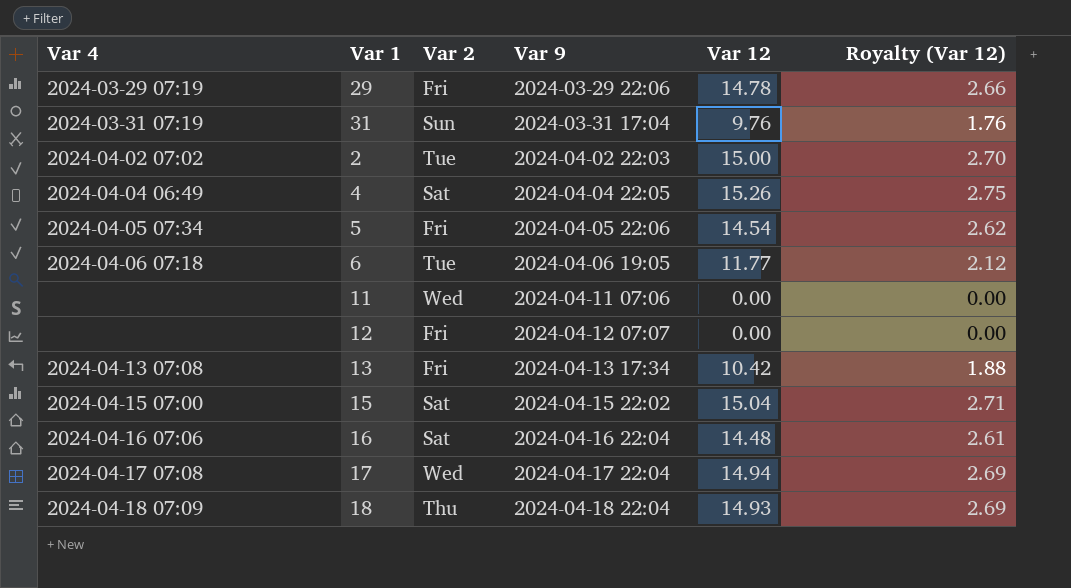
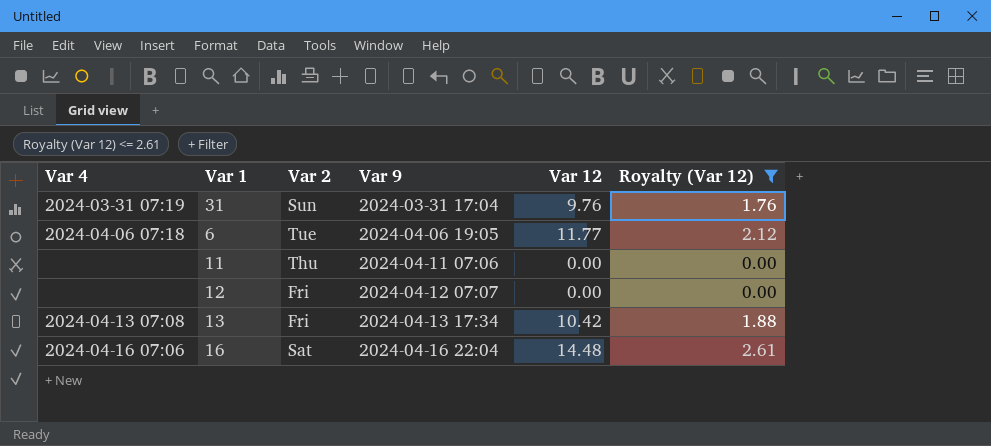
filter: none -> Royalty (Var 12) <= 2.61
11 | Var 2: Wed -> Thu

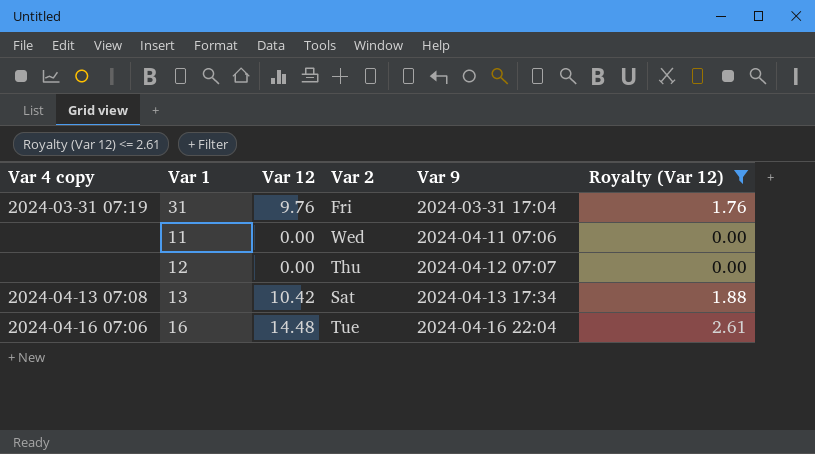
column name: Var 4 -> Var 4 copy
column Var 12 | position: 5 -> 3
row 6: 2024-04-06 07:18 | Tue | 2024-04-06 19:05 | 11.77 | 2.12 -> none
31 | Var 2: Sun -> Fri
11 | Var 2: Thu -> Wed
12 | Var 2: Fri -> Thu
13 | Var 2: Fri -> Sat
16 | Var 2: Sat -> Tue

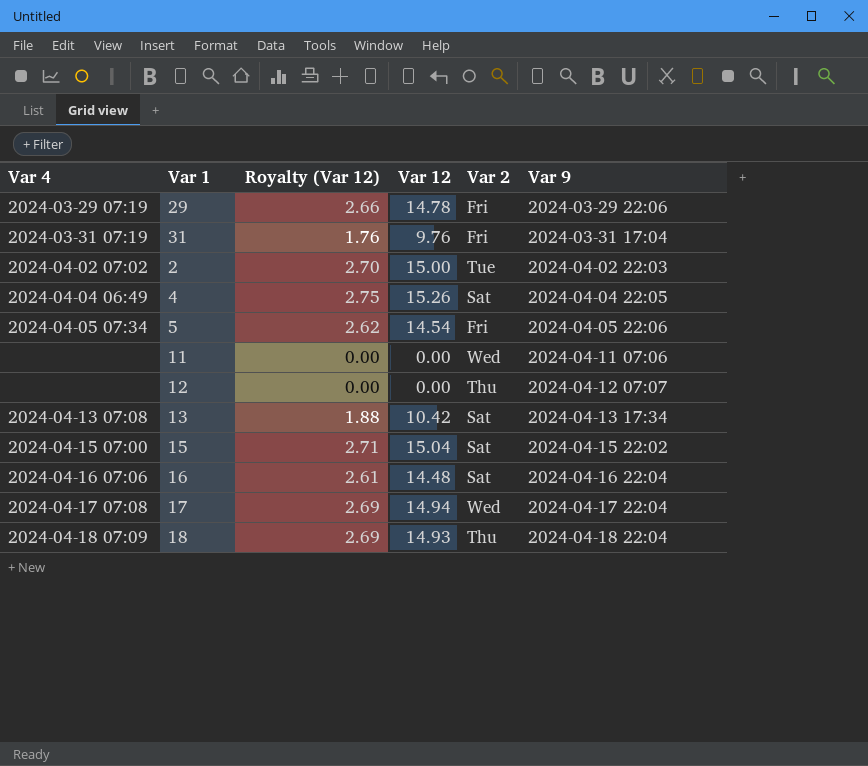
filter: Royalty (Var 12) <= 2.61 -> none
column name: Var 4 copy -> Var 4
column Royalty (Var 12) | position: 6 -> 3
16 | Var 2: Tue -> Sat

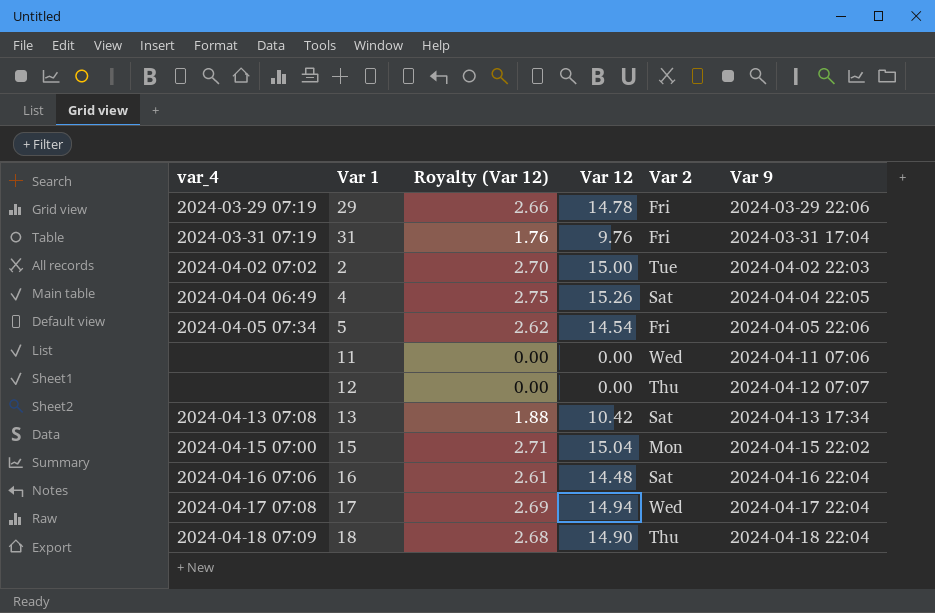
column name: Var 4 -> var_4
15 | Var 2: Sat -> Mon
18 | Royalty (Var 12): 2.69 -> 2.68
18 | Var 12: 14.93 -> 14.90

